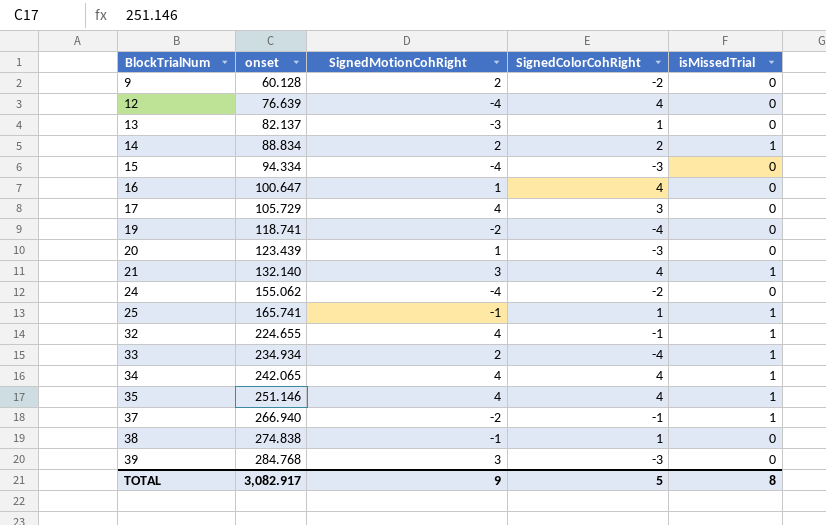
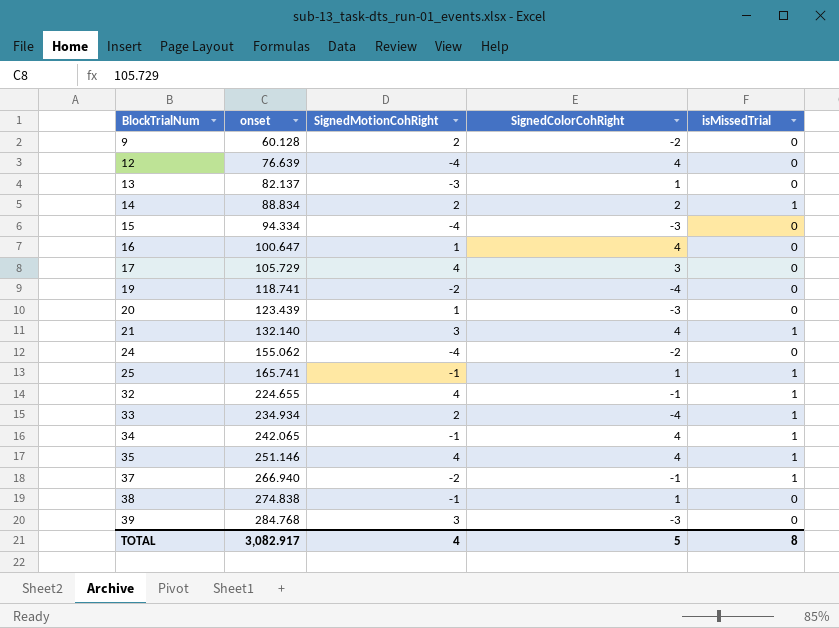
34 | SignedMotionCohRight: 4 -> -1
TOTAL | SignedMotionCohRight: 9 -> 4

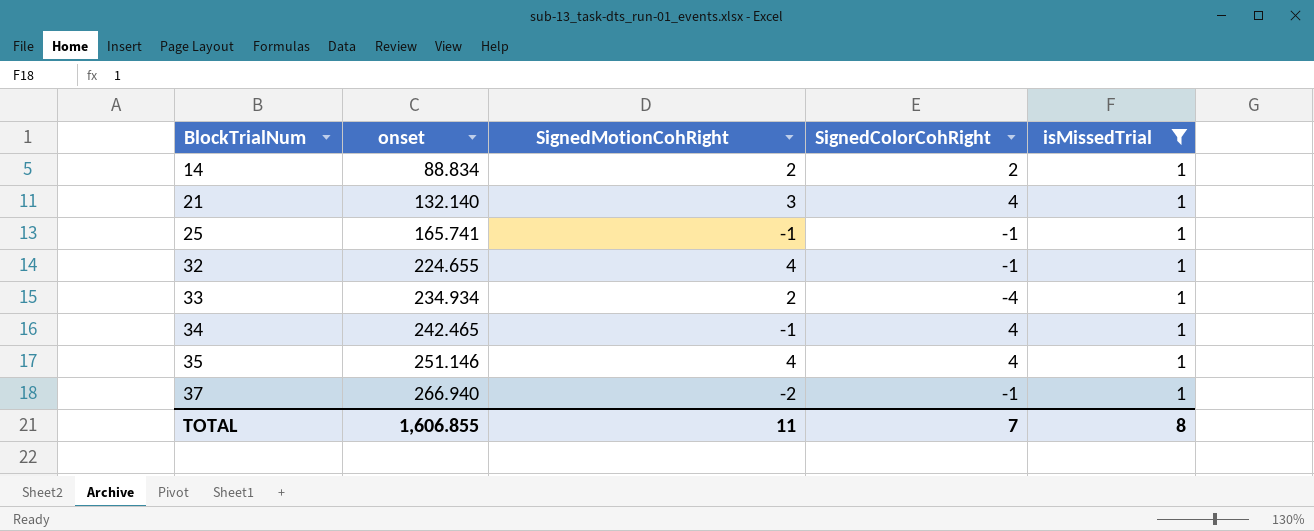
filter: none -> isMissedTrial = 1
25 | SignedColorCohRight: 1 -> -1
34 | onset: 242.065 -> 242.465
TOTAL | onset: 3,082.917 -> 1,606.855
TOTAL | SignedMotionCohRight: 4 -> 11
TOTAL | SignedColorCohRight: 5 -> 7

